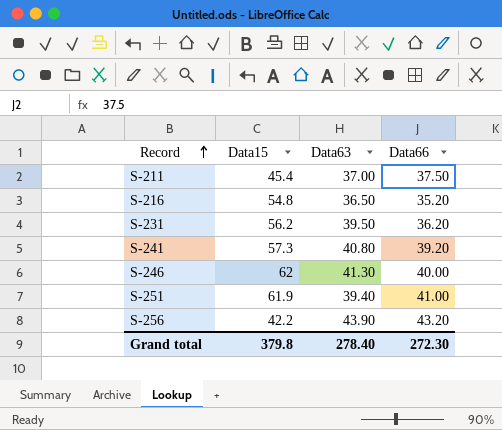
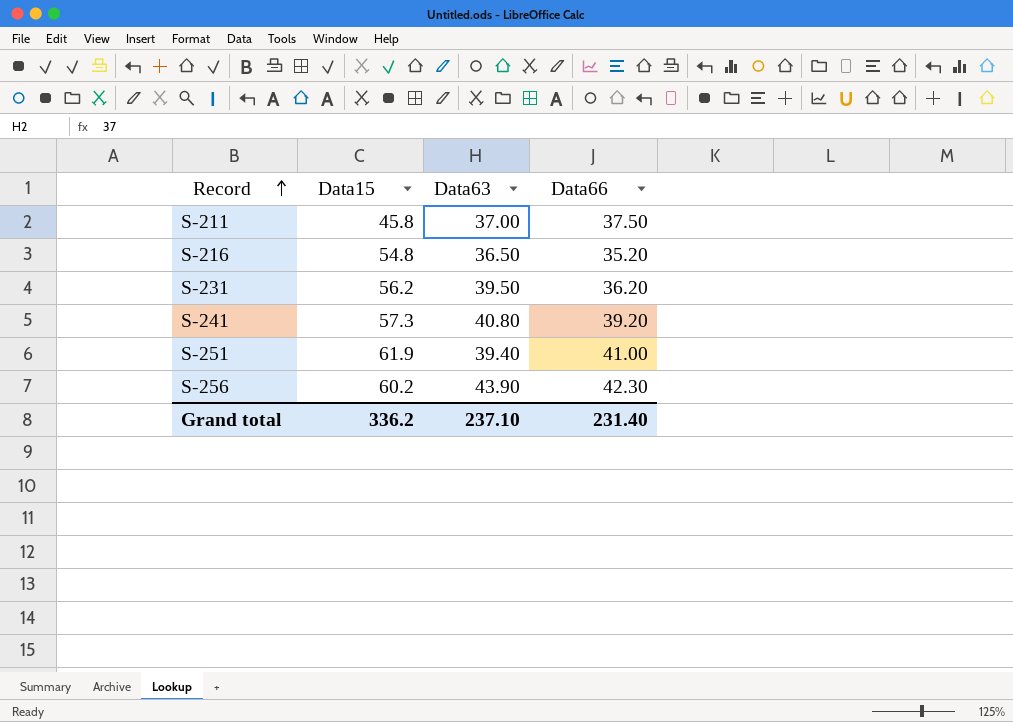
row S-246: 62 | 41.30 | 40.00 -> none
S-211 | Data15: 45.4 -> 45.8
S-256 | Data15: 42.2 -> 60.2
S-256 | Data66: 43.20 -> 42.30
Grand total | Data15: 379.8 -> 336.2
Grand total | Data63: 278.40 -> 237.10
Grand total | Data66: 272.30 -> 231.40

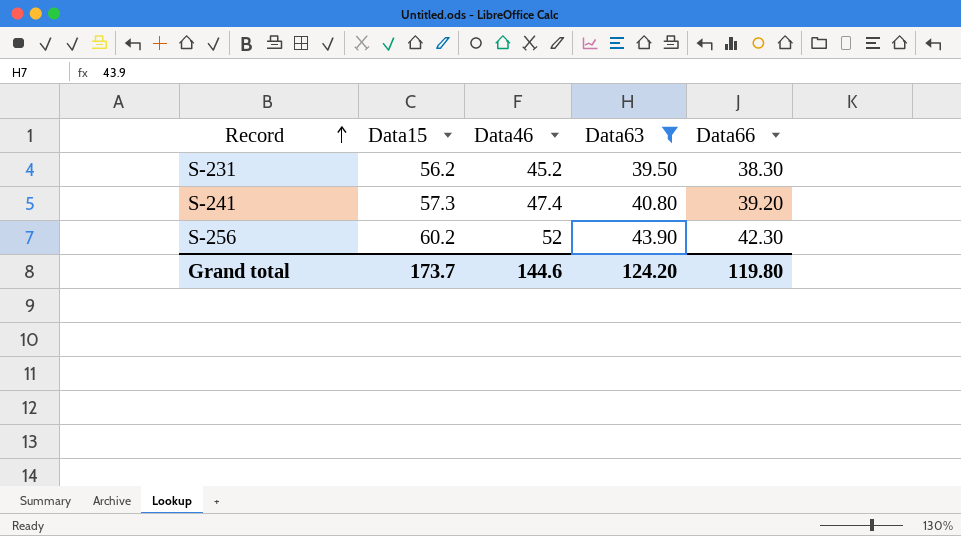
filter: none -> Data63 >= 39.50
column Data46 | position: none -> 3
S-231 | Data66: 36.20 -> 38.30
Grand total | Data15: 336.2 -> 173.7
Grand total | Data63: 237.10 -> 124.20
Grand total | Data66: 231.40 -> 119.80

